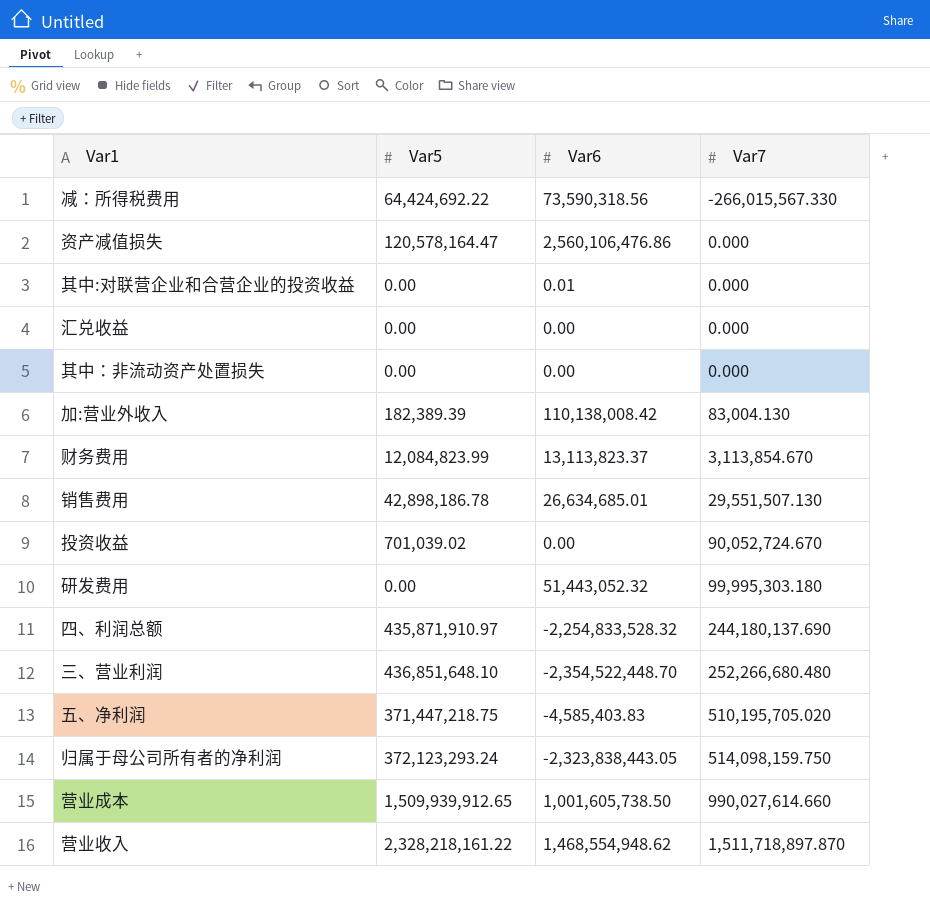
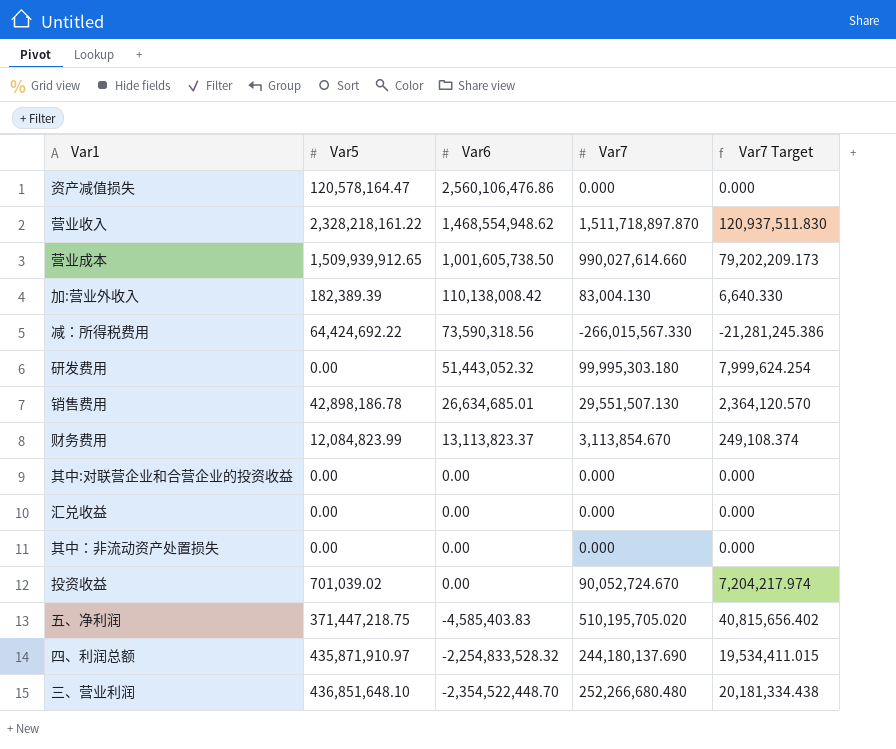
row order: Var7 ascending -> Var6 descending
column Var7 Target | formula: none -> [Var7] * 0.08
row 归属于母公司所有者的净利润: 372,123,293.24 | -2,323,838,443.05 | 514,098,159.750 -> none
其中:对联营企业和合营企业的投资收益 | Var6: 0.01 -> 0.00

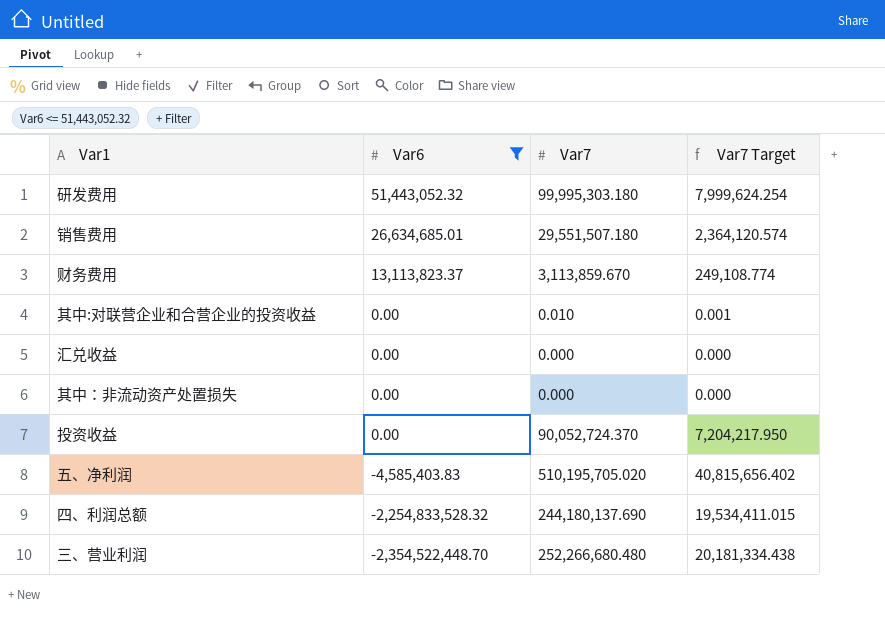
filter: none -> Var6 <= 51,443,052.32
column Var5 | position: 2 -> none
销售费用 | Var7: 29,551,507.130 -> 29,551,507.180
销售费用 | Var7 Target: 2,364,120.570 -> 2,364,120.574
财务费用 | Var7: 3,113,854.670 -> 3,113,859.670
财务费用 | Var7 Target: 249,108.374 -> 249,108.774
其中:对联营企业和合营企业的投资收益 | Var7: 0.000 -> 0.010
其中:对联营企业和合营企业的投资收益 | Var7 Target: 0.000 -> 0.001
投资收益 | Var7: 90,052,724.670 -> 90,052,724.370
投资收益 | Var7 Target: 7,204,217.974 -> 7,204,217.950

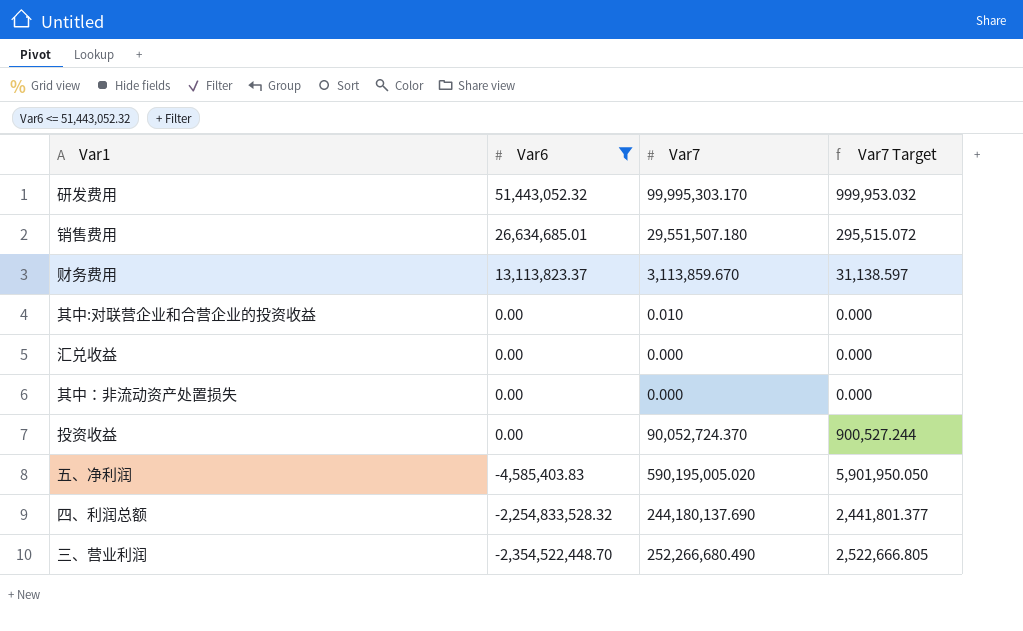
column Var7 Target | formula: [Var7] * 0.08 -> [Var7] * 0.01
研发费用 | Var7: 99,995,303.180 -> 99,995,303.170
五、净利润 | Var7: 510,195,705.020 -> 590,195,005.020
三、营业利润 | Var7: 252,266,680.480 -> 252,266,680.490

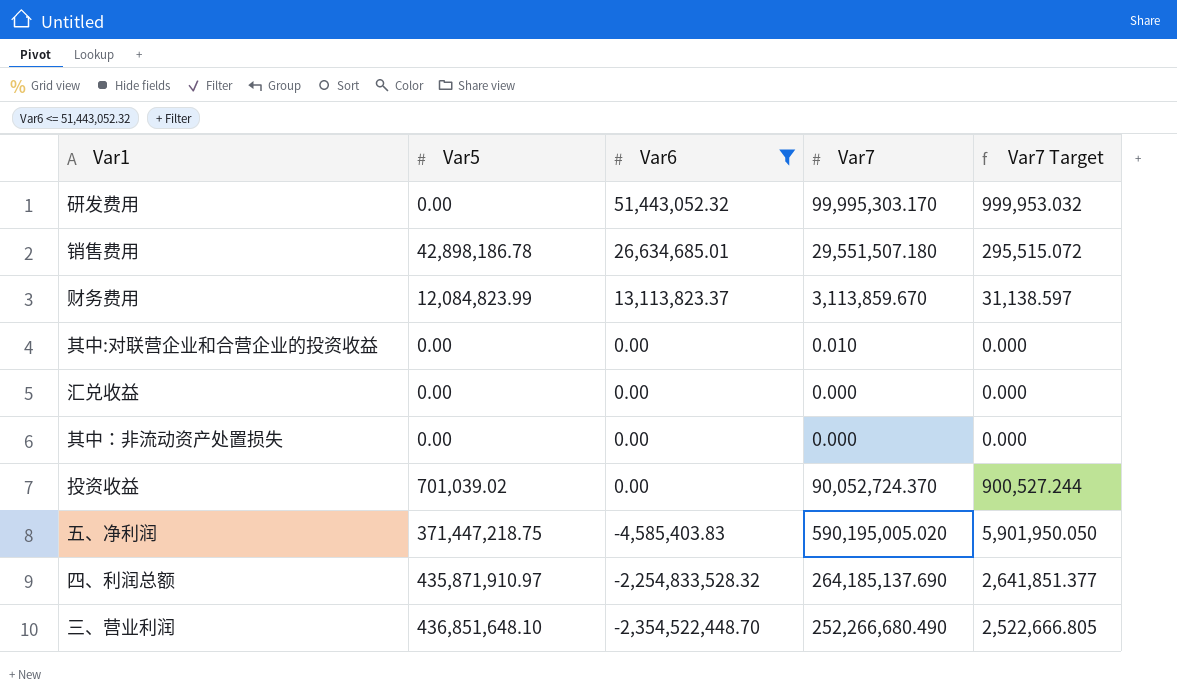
column Var5 | position: none -> 2
四、利润总额 | Var7: 244,180,137.690 -> 264,185,137.690
四、利润总额 | Var7 Target: 2,441,801.377 -> 2,641,851.377

